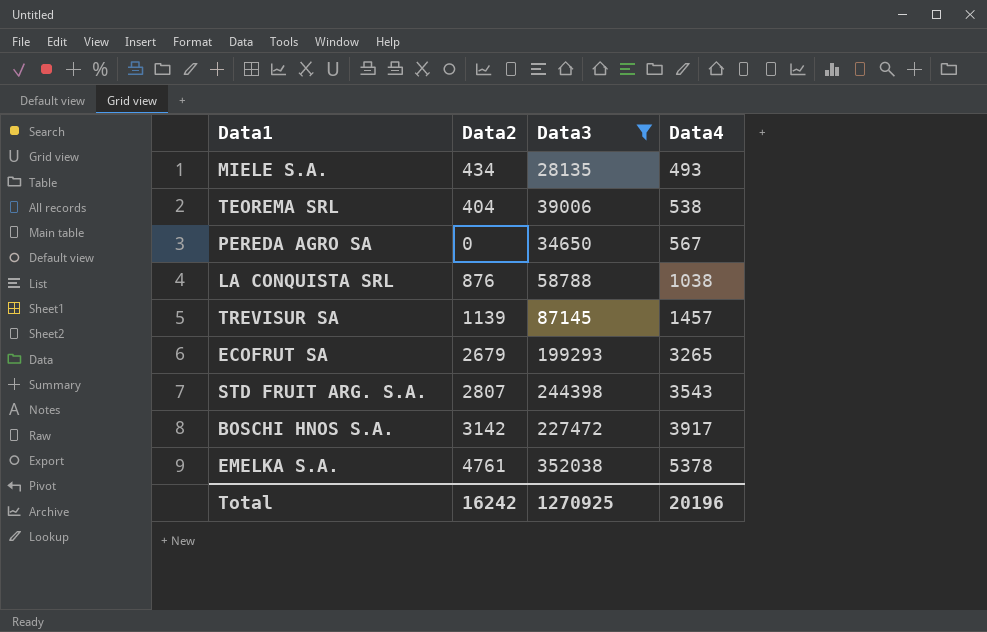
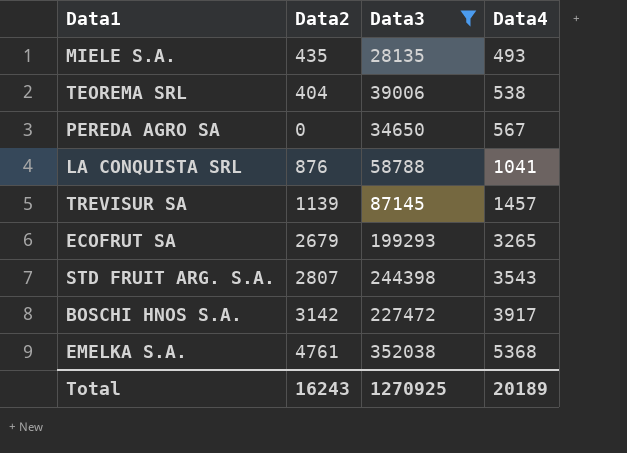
MIELE S.A. | Data2: 434 -> 435
LA CONQUISTA SRL | Data4: 1038 -> 1041
EMELKA S.A. | Data4: 5378 -> 5368
Total | Data2: 16242 -> 16243
Total | Data4: 20196 -> 20189

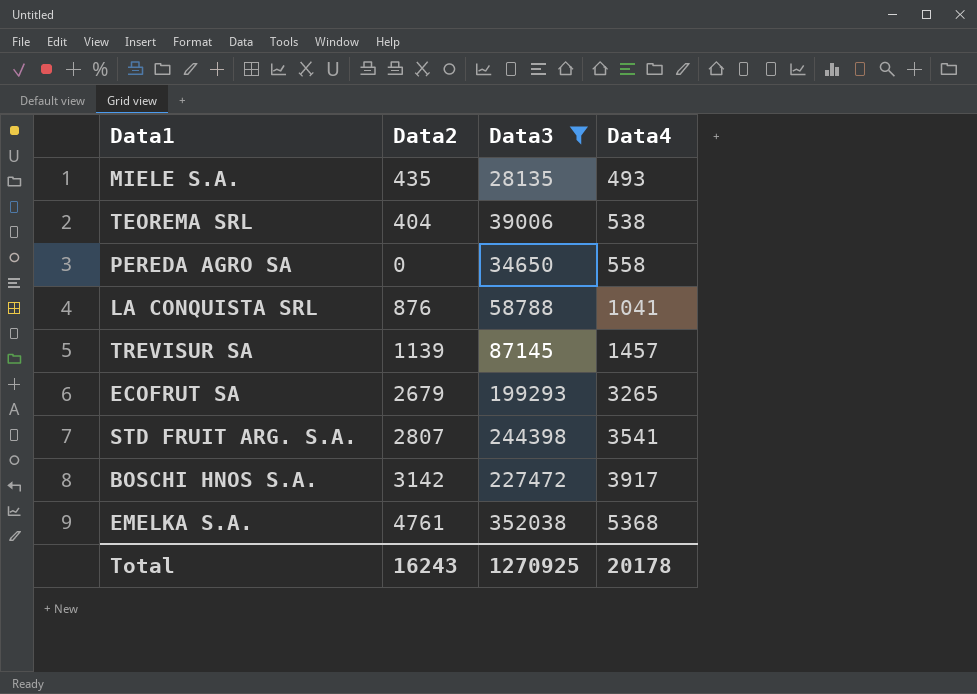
PEREDA AGRO SA | Data4: 567 -> 558
STD FRUIT ARG. S.A. | Data4: 3543 -> 3541
Total | Data4: 20189 -> 20178

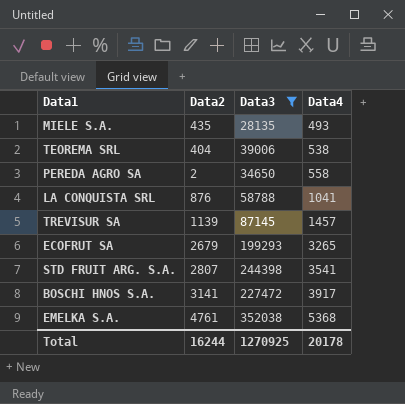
PEREDA AGRO SA | Data2: 0 -> 2
BOSCHI HNOS S.A. | Data2: 3142 -> 3141
Total | Data2: 16243 -> 16244

